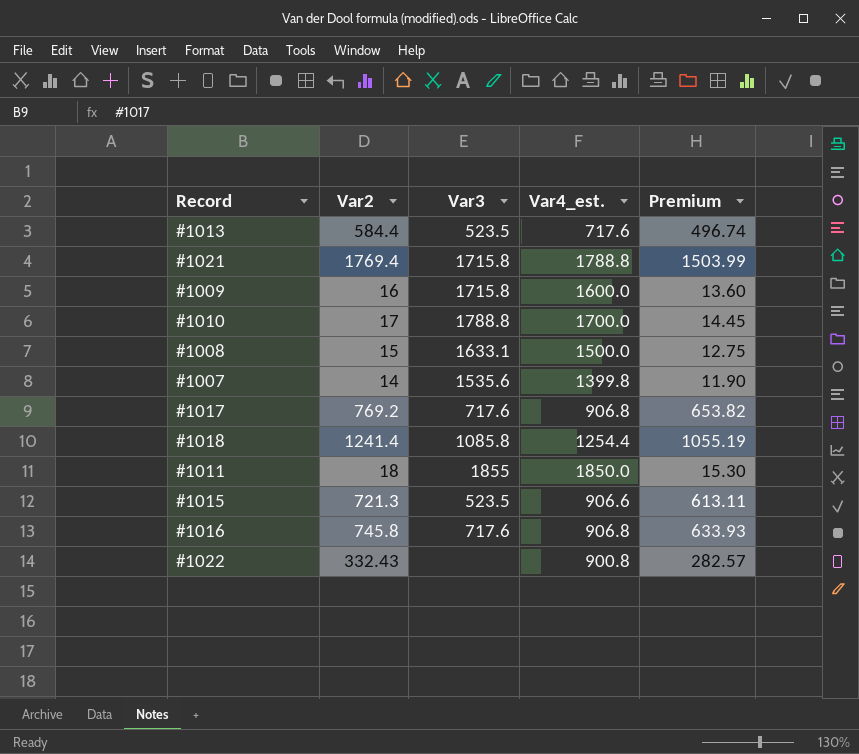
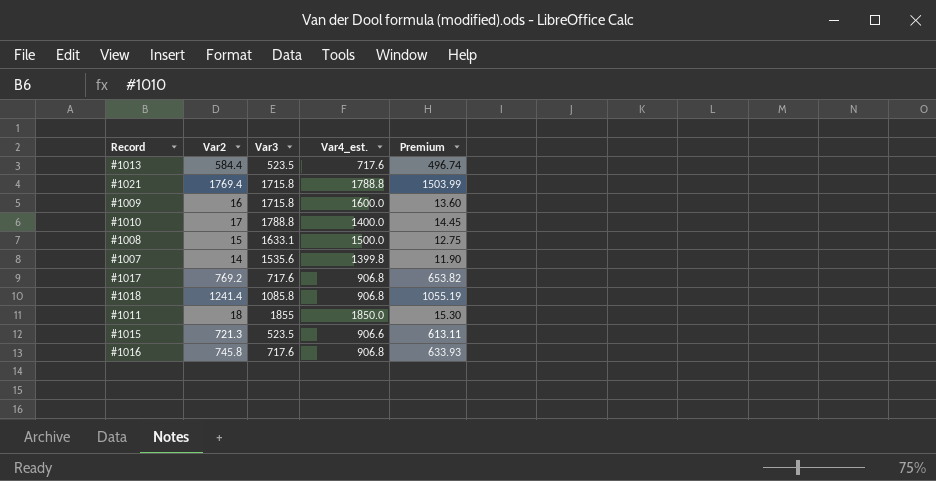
row #1022: 332.43 | none | 900.8 | 282.57 -> none
#1010 | Var4_est.: 1700.0 -> 1400.0
#1018 | Var4_est.: 1254.4 -> 906.8

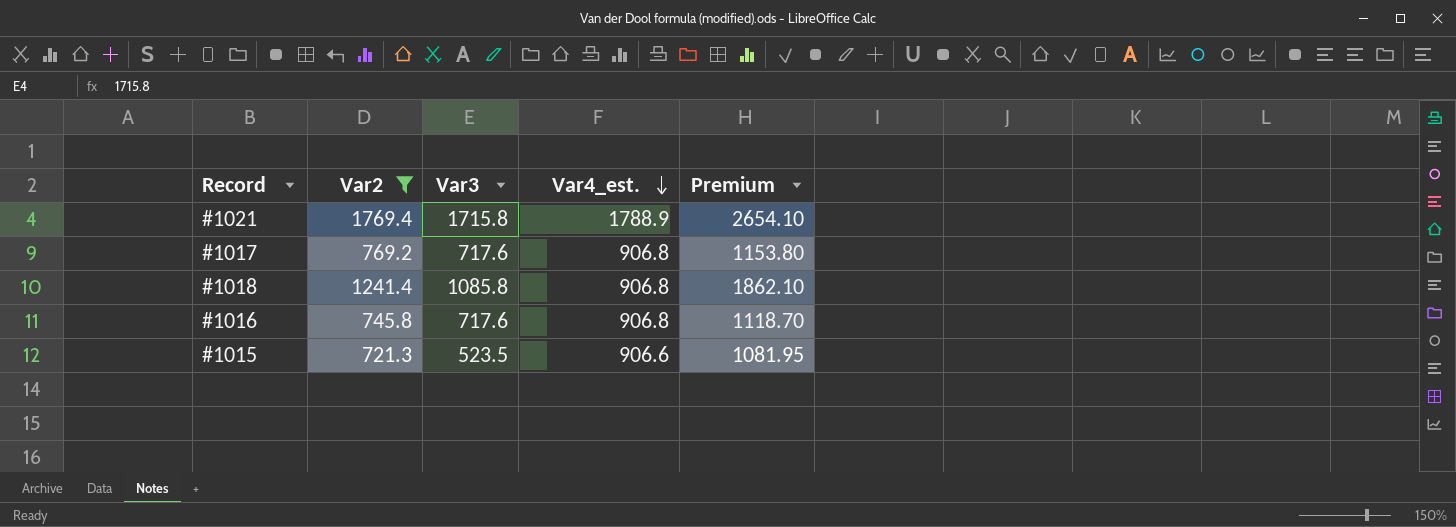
filter: none -> Var2 >= 721.3
row order: none -> Var4_est. descending
column Premium | formula: [Var2] * 0.85 -> [Var2] * 1.5
#1021 | Var4_est.: 1788.8 -> 1788.9

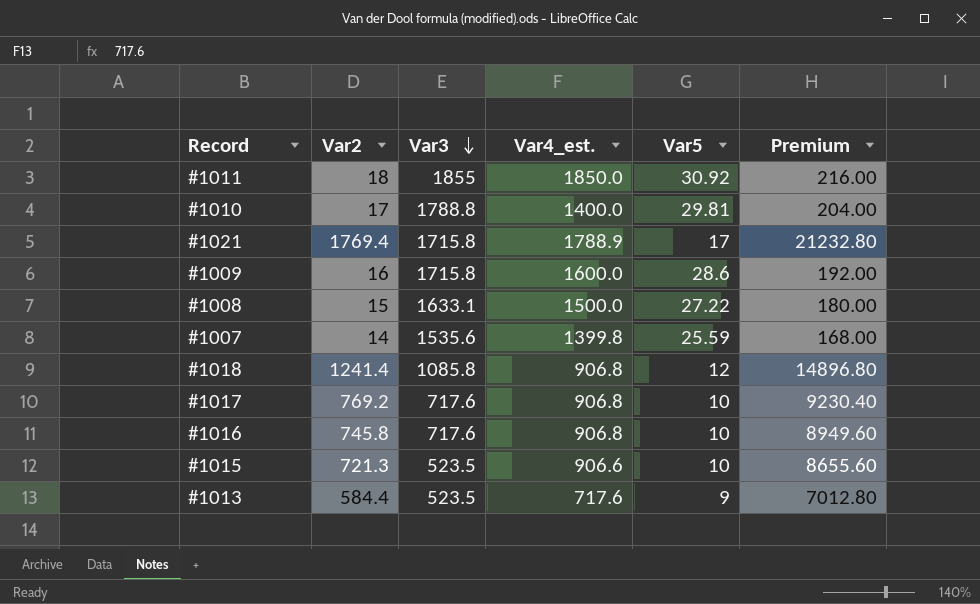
filter: Var2 >= 721.3 -> none
row order: Var4_est. descending -> Var3 descending
column Var5 | position: none -> 5
column Premium | formula: [Var2] * 1.5 -> [Var2] * 12

